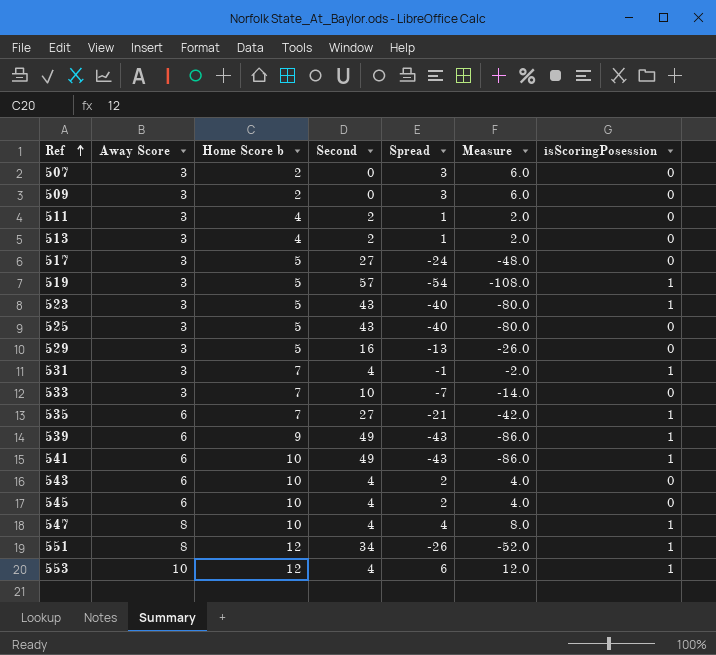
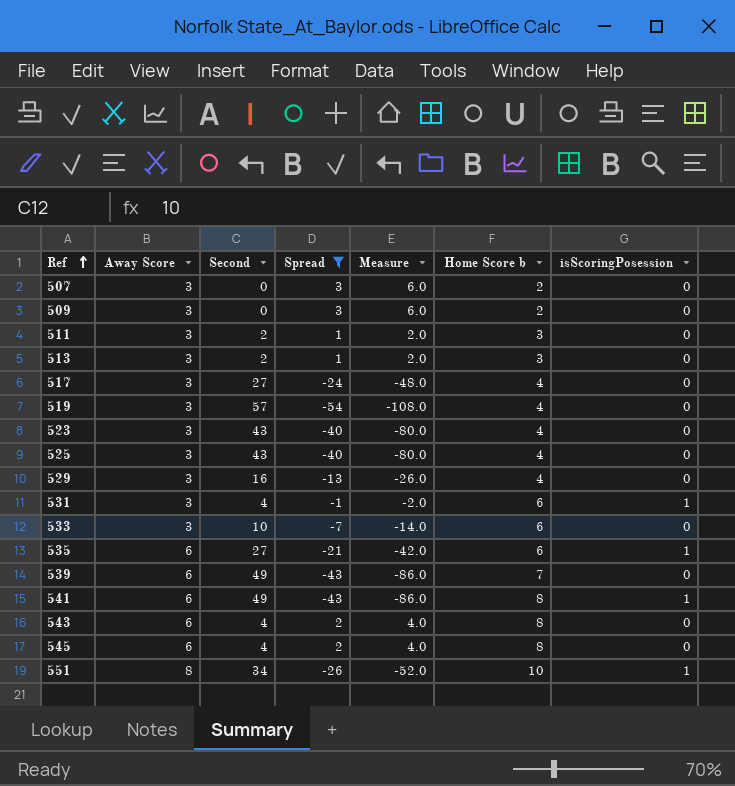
filter: none -> Spread <= 3
column Home Score b | position: 3 -> 6
511 | Home Score b: 4 -> 3
513 | Home Score b: 4 -> 3
517 | Home Score b: 5 -> 4
519 | Home Score b: 5 -> 4
519 | isScoringPosession: 1 -> 0
523 | Home Score b: 5 -> 4
523 | isScoringPosession: 1 -> 0
525 | Home Score b: 5 -> 4
529 | Home Score b: 5 -> 4
531 | Home Score b: 7 -> 6
533 | Home Score b: 7 -> 6
535 | Home Score b: 7 -> 6
539 | Home Score b: 9 -> 7
539 | isScoringPosession: 1 -> 0
541 | Home Score b: 10 -> 8
543 | Home Score b: 10 -> 8
545 | Home Score b: 10 -> 8
551 | Home Score b: 12 -> 10

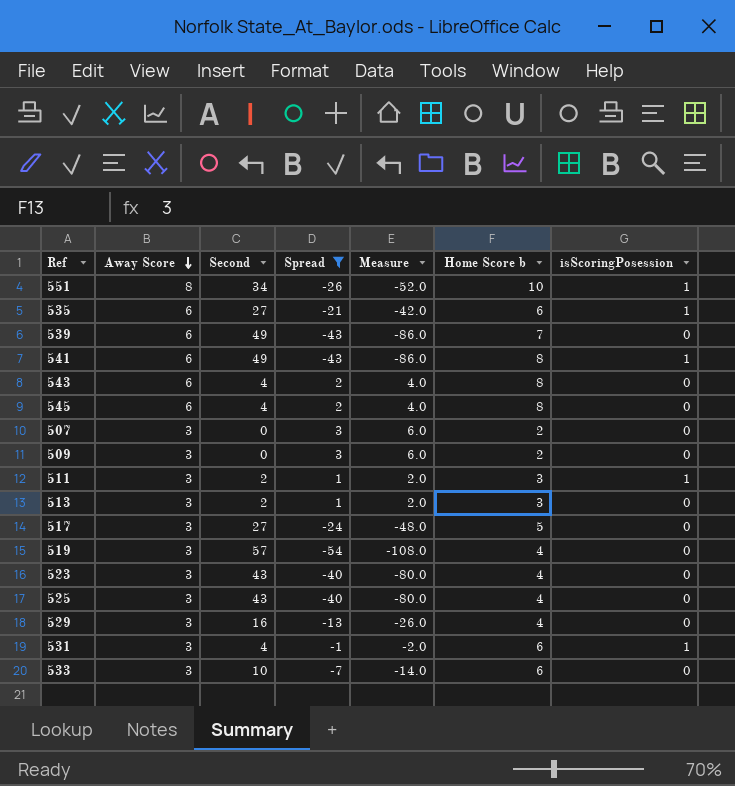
row order: Ref ascending -> Away Score descending
511 | isScoringPosession: 0 -> 1
517 | Home Score b: 4 -> 5

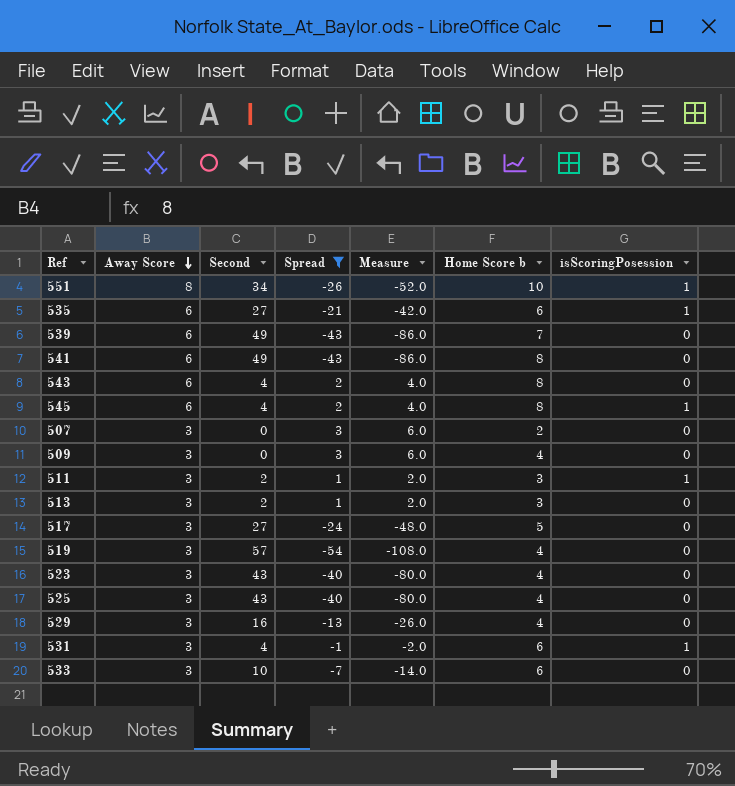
541 | isScoringPosession: 1 -> 0
545 | isScoringPosession: 0 -> 1
509 | Home Score b: 2 -> 4

